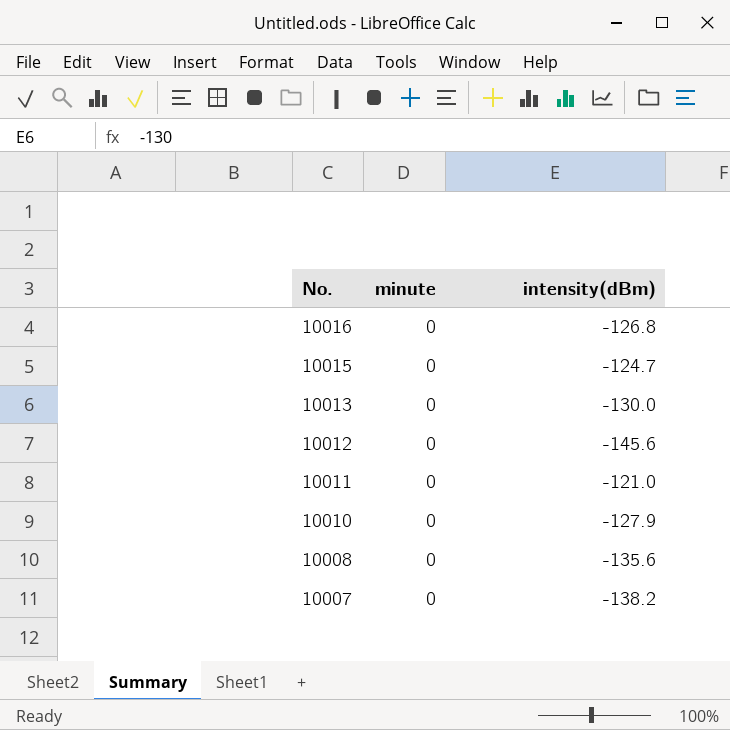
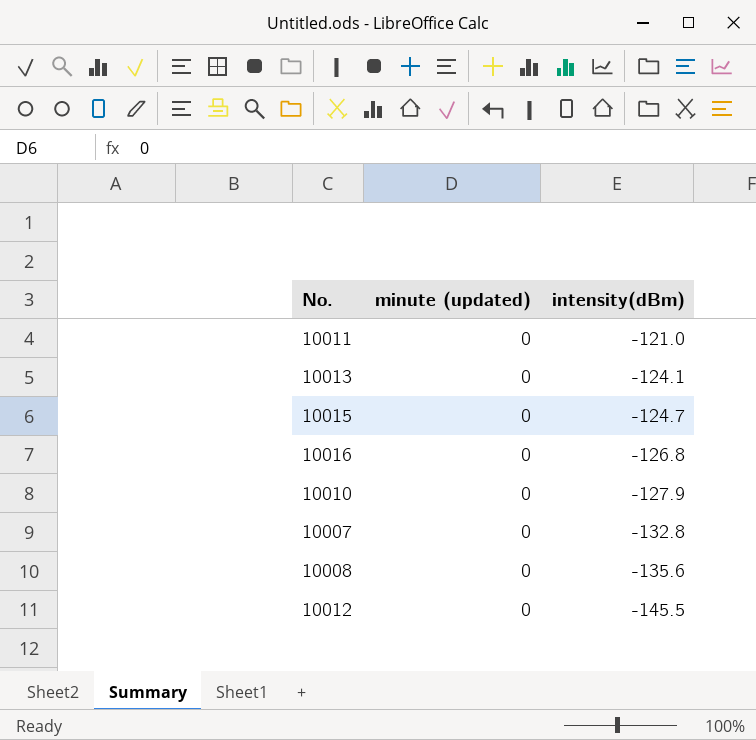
row order: No. descending -> intensity(dBm) descending
column name: minute -> minute (updated)
10013 | intensity(dBm): -130.0 -> -124.1
10007 | intensity(dBm): -138.2 -> -132.8
10012 | intensity(dBm): -145.6 -> -145.5

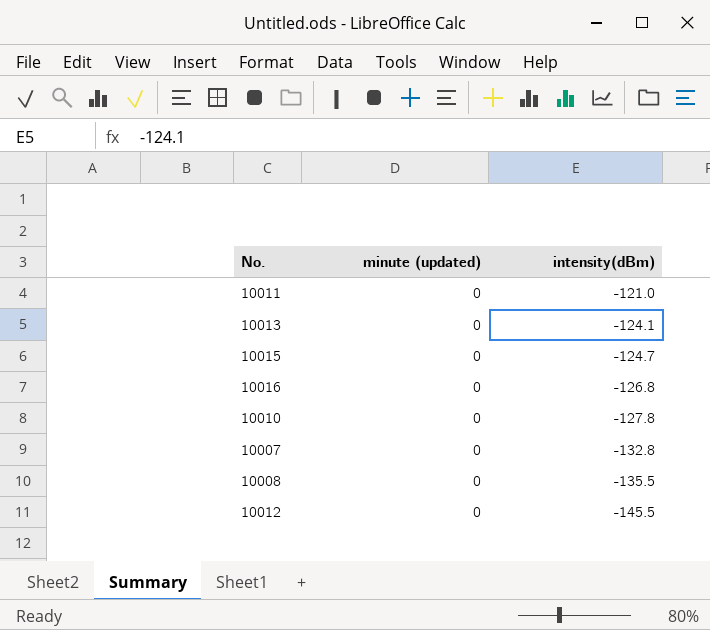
10010 | intensity(dBm): -127.9 -> -127.8
10008 | intensity(dBm): -135.6 -> -135.5

